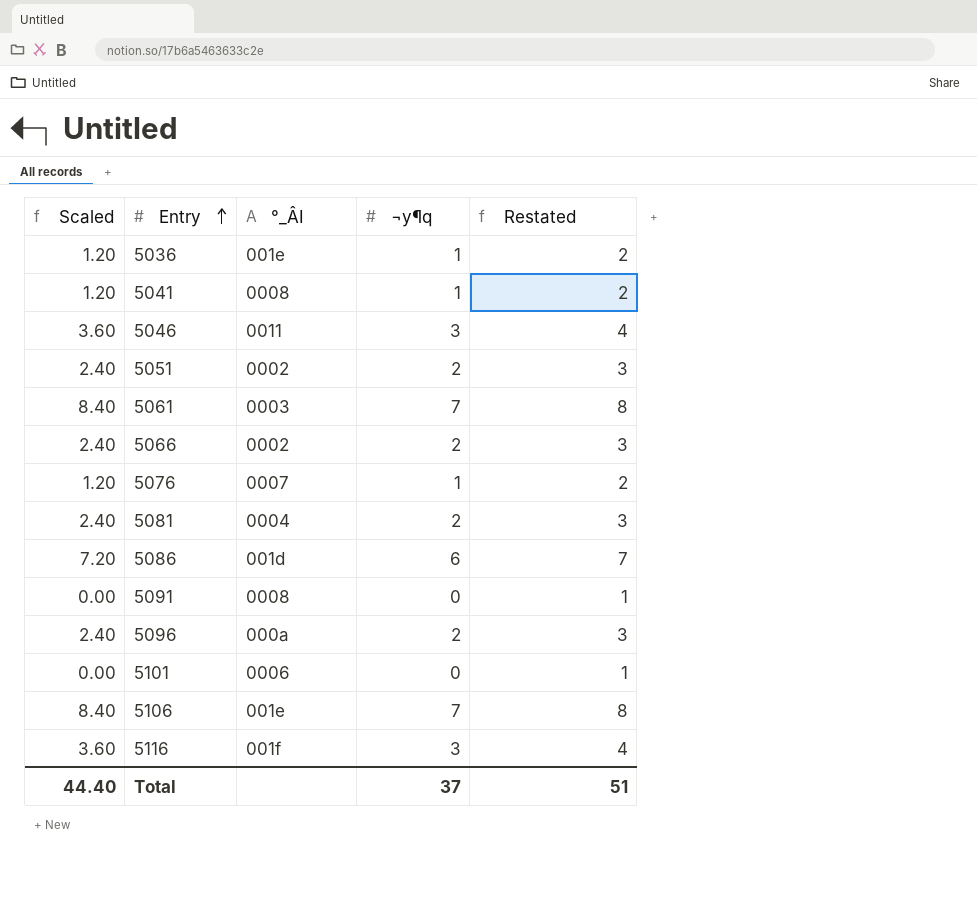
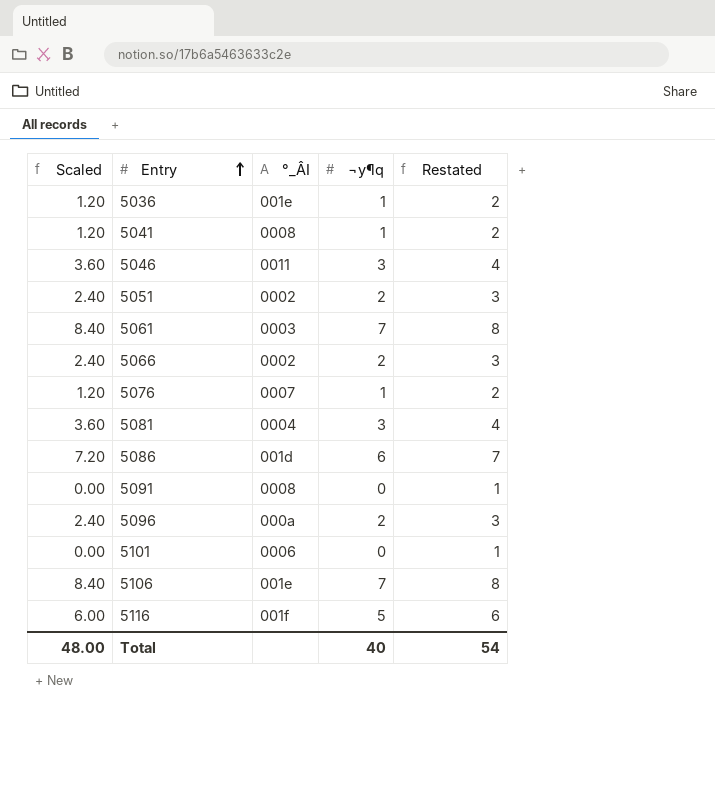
5081 | Scaled: 2.40 -> 3.60
5081 | ¬y¶q: 2 -> 3
5081 | Restated: 3 -> 4
5116 | Scaled: 3.60 -> 6.00
5116 | ¬y¶q: 3 -> 5
5116 | Restated: 4 -> 6
Total | Scaled: 44.40 -> 48.00
Total | ¬y¶q: 37 -> 40
Total | Restated: 51 -> 54

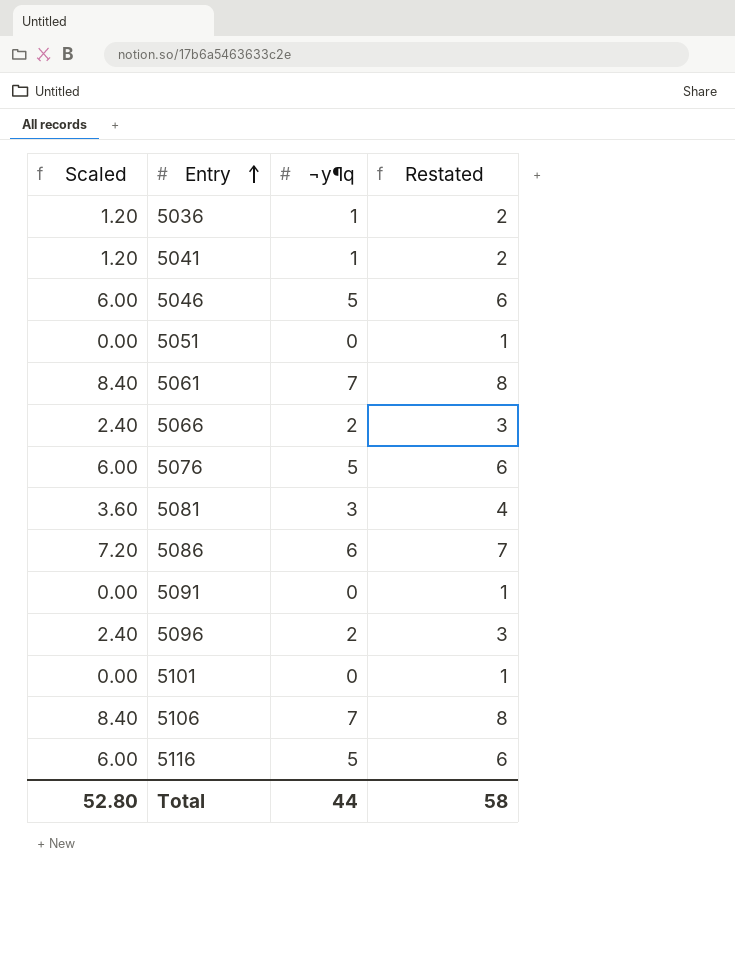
column °_ÂI | position: 3 -> none
5046 | Scaled: 3.60 -> 6.00
5046 | ¬y¶q: 3 -> 5
5046 | Restated: 4 -> 6
5051 | Scaled: 2.40 -> 0.00
5051 | ¬y¶q: 2 -> 0
5051 | Restated: 3 -> 1
5076 | Scaled: 1.20 -> 6.00
5076 | ¬y¶q: 1 -> 5
5076 | Restated: 2 -> 6
Total | Scaled: 48.00 -> 52.80
Total | ¬y¶q: 40 -> 44
Total | Restated: 54 -> 58

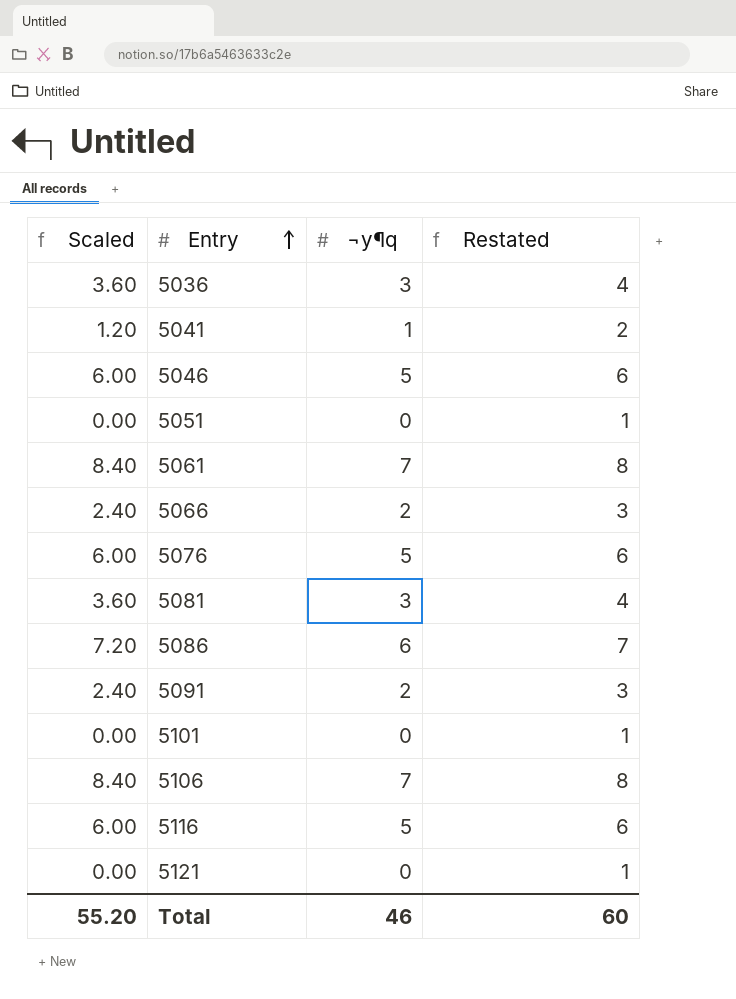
row 5096: 2.40 | 2 | 3 -> none
5036 | Scaled: 1.20 -> 3.60
5036 | ¬y¶q: 1 -> 3
5036 | Restated: 2 -> 4
5091 | Scaled: 0.00 -> 2.40
5091 | ¬y¶q: 0 -> 2
5091 | Restated: 1 -> 3
row 5121: none -> 0.00 | 0 | 1
Total | Scaled: 52.80 -> 55.20
Total | ¬y¶q: 44 -> 46
Total | Restated: 58 -> 60

